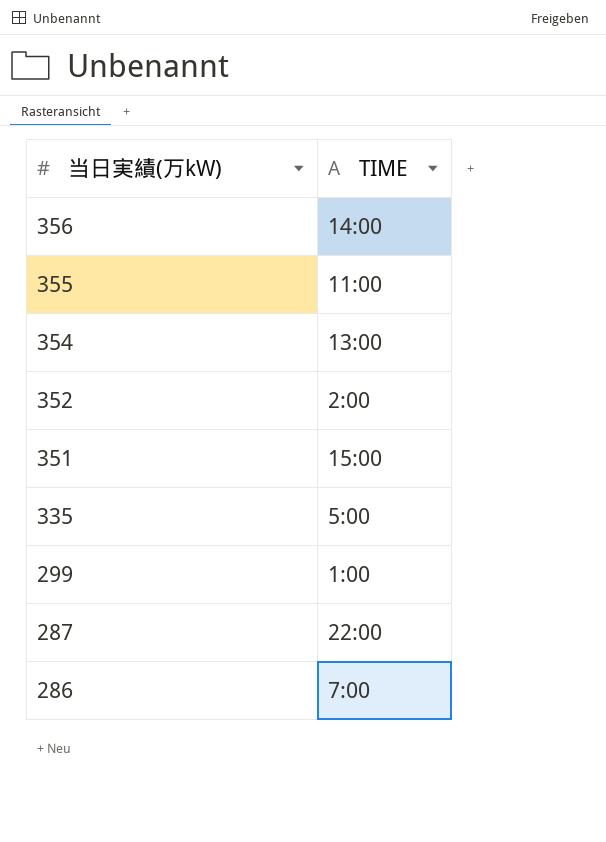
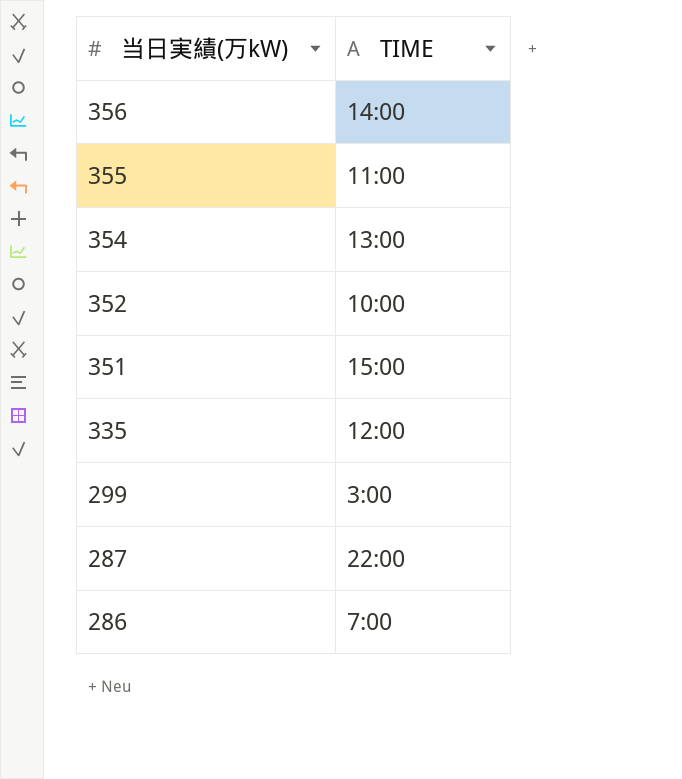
352 | TIME: 2:00 -> 10:00
335 | TIME: 5:00 -> 12:00
299 | TIME: 1:00 -> 3:00

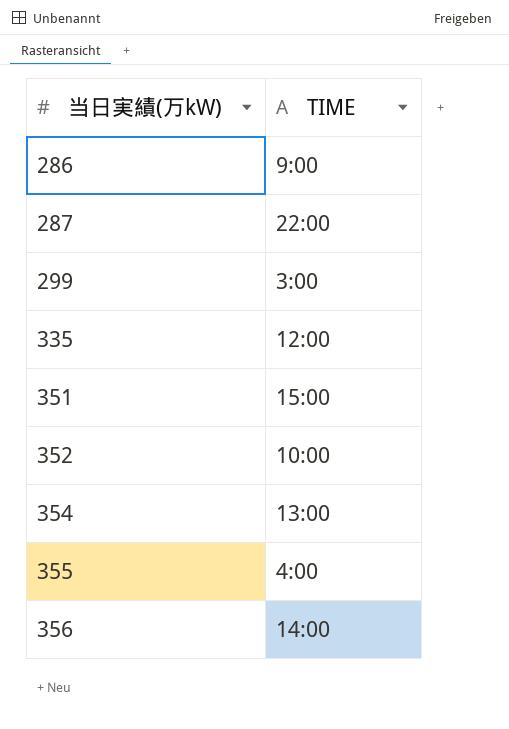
row order: 当日実績(万kW) descending -> 当日実績(万kW) ascending
286 | TIME: 7:00 -> 9:00
355 | TIME: 11:00 -> 4:00

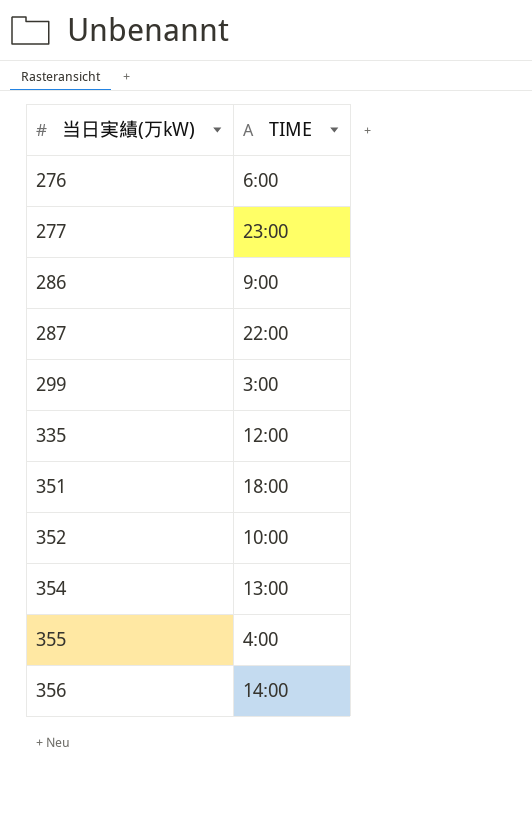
row 276: none -> 6:00
row 277: none -> 23:00
351 | TIME: 15:00 -> 18:00

